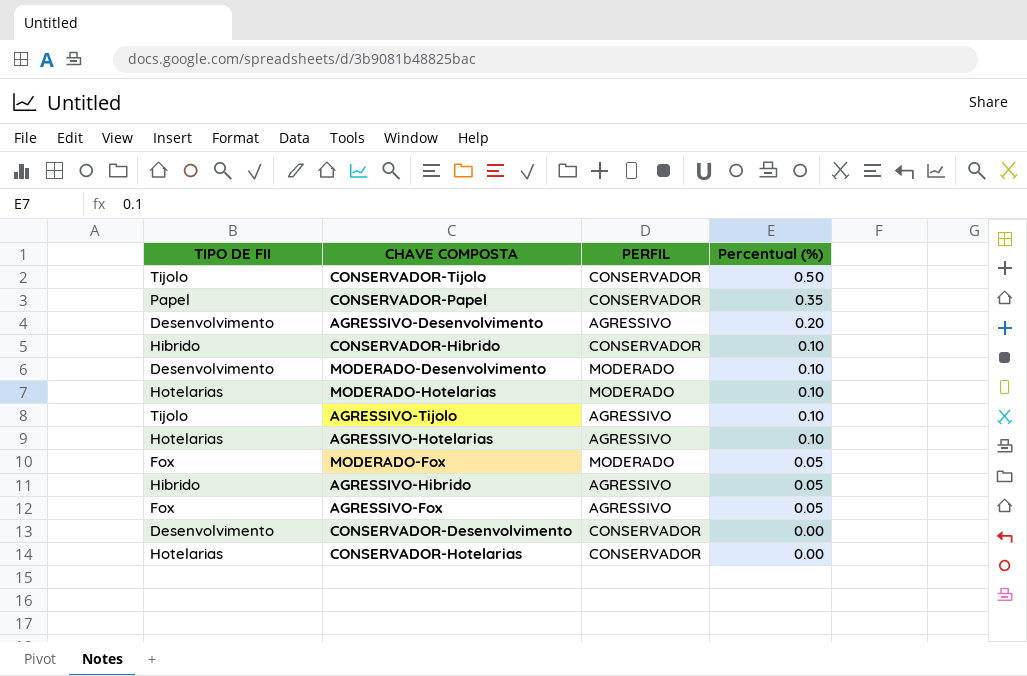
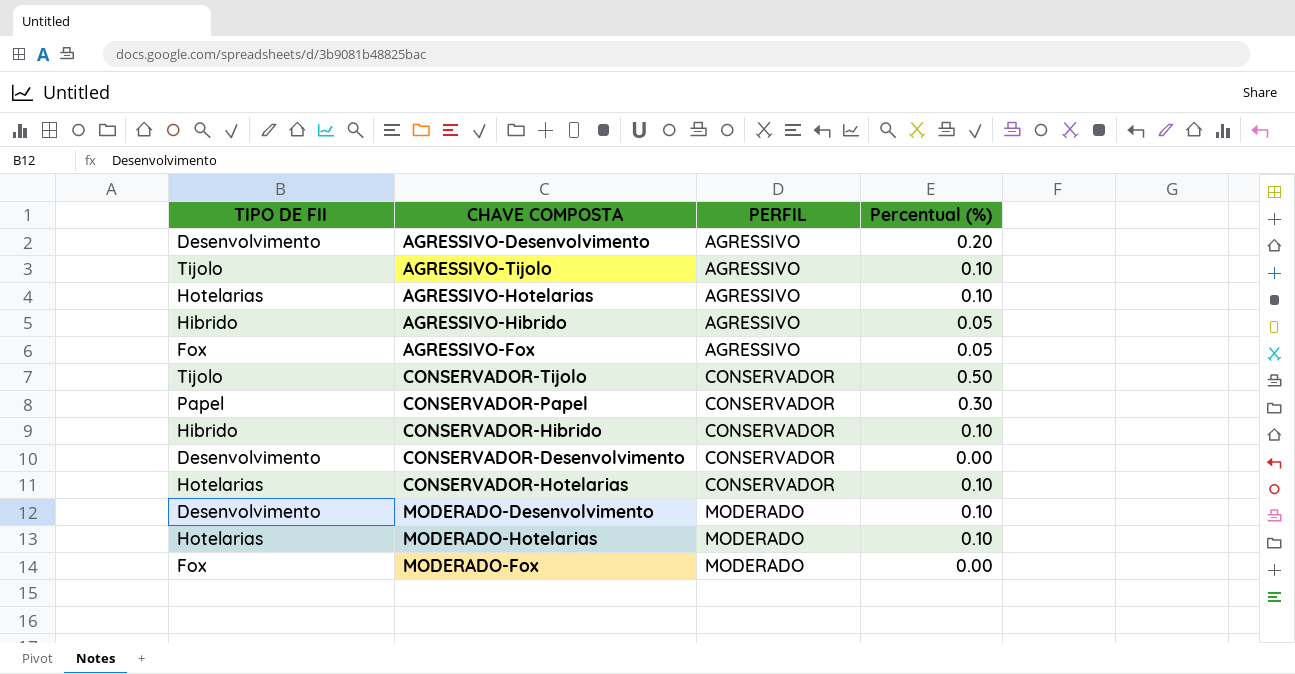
row order: Percentual (%) descending -> PERFIL ascending
CONSERVADOR-Papel | Percentual (%): 0.35 -> 0.30
CONSERVADOR-Hotelarias | Percentual (%): 0.00 -> 0.10
MODERADO-Fox | Percentual (%): 0.05 -> 0.00

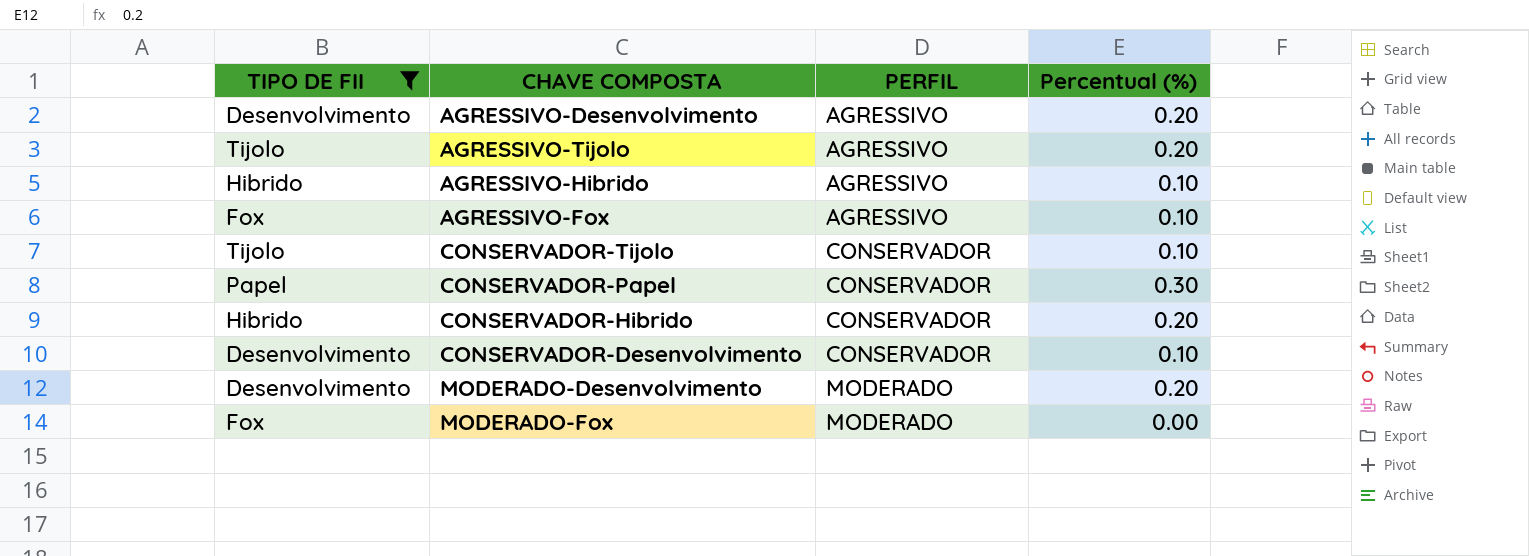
filter: none -> TIPO DE FII != Hotelarias
AGRESSIVO-Tijolo | Percentual (%): 0.10 -> 0.20
AGRESSIVO-Hibrido | Percentual (%): 0.05 -> 0.10
AGRESSIVO-Fox | Percentual (%): 0.05 -> 0.10
CONSERVADOR-Tijolo | Percentual (%): 0.50 -> 0.10
CONSERVADOR-Hibrido | Percentual (%): 0.10 -> 0.20
CONSERVADOR-Desenvolvimento | Percentual (%): 0.00 -> 0.10
MODERADO-Desenvolvimento | Percentual (%): 0.10 -> 0.20

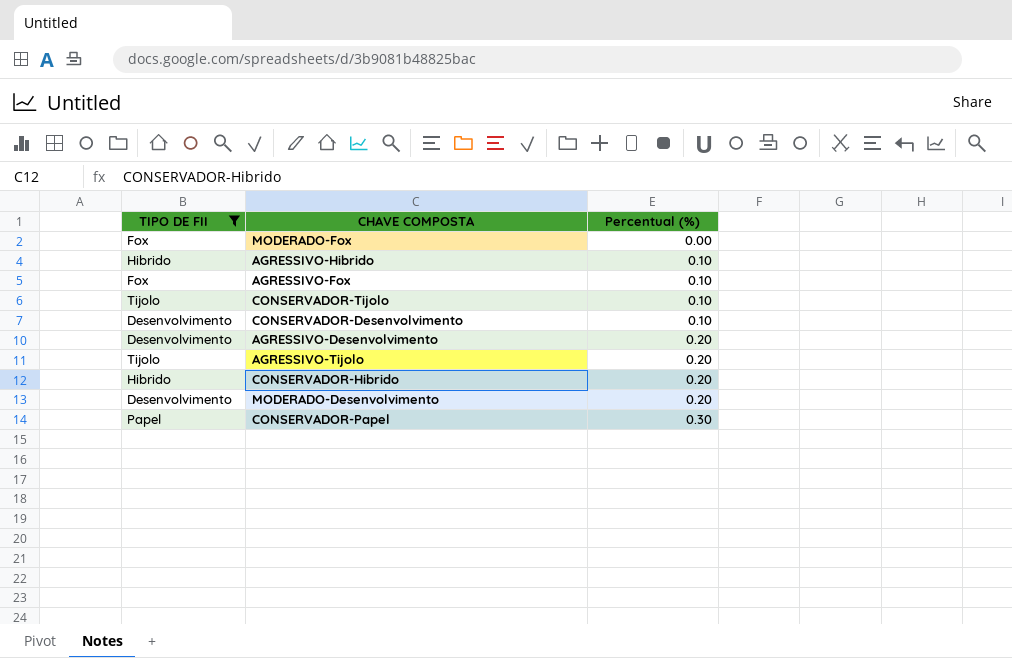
row order: PERFIL ascending -> Percentual (%) ascending
column PERFIL | position: 3 -> none

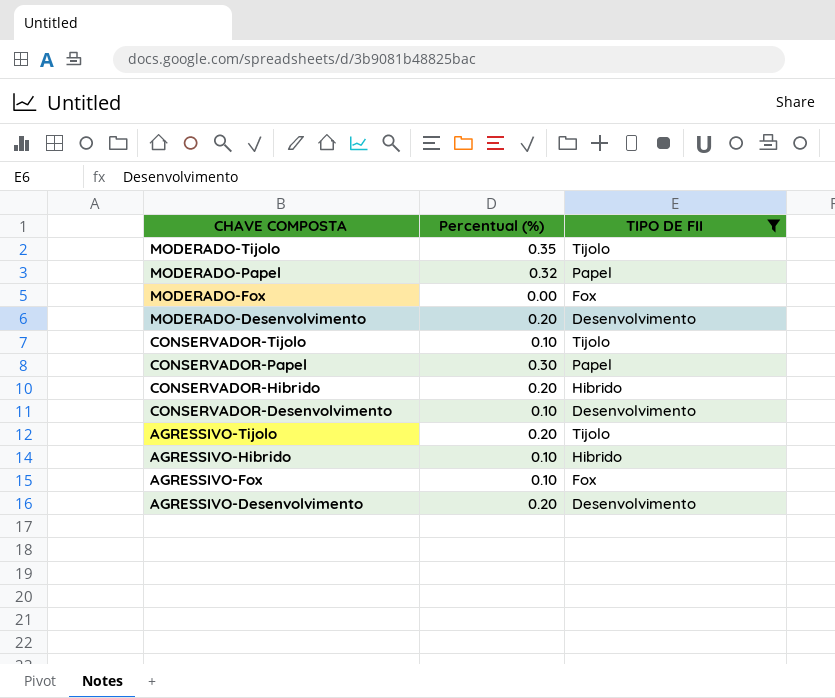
row order: Percentual (%) ascending -> CHAVE COMPOSTA descending
column TIPO DE FII | position: 1 -> 3
row MODERADO-Tijolo: none -> 0.35 | Tijolo
row MODERADO-Papel: none -> 0.32 | Papel

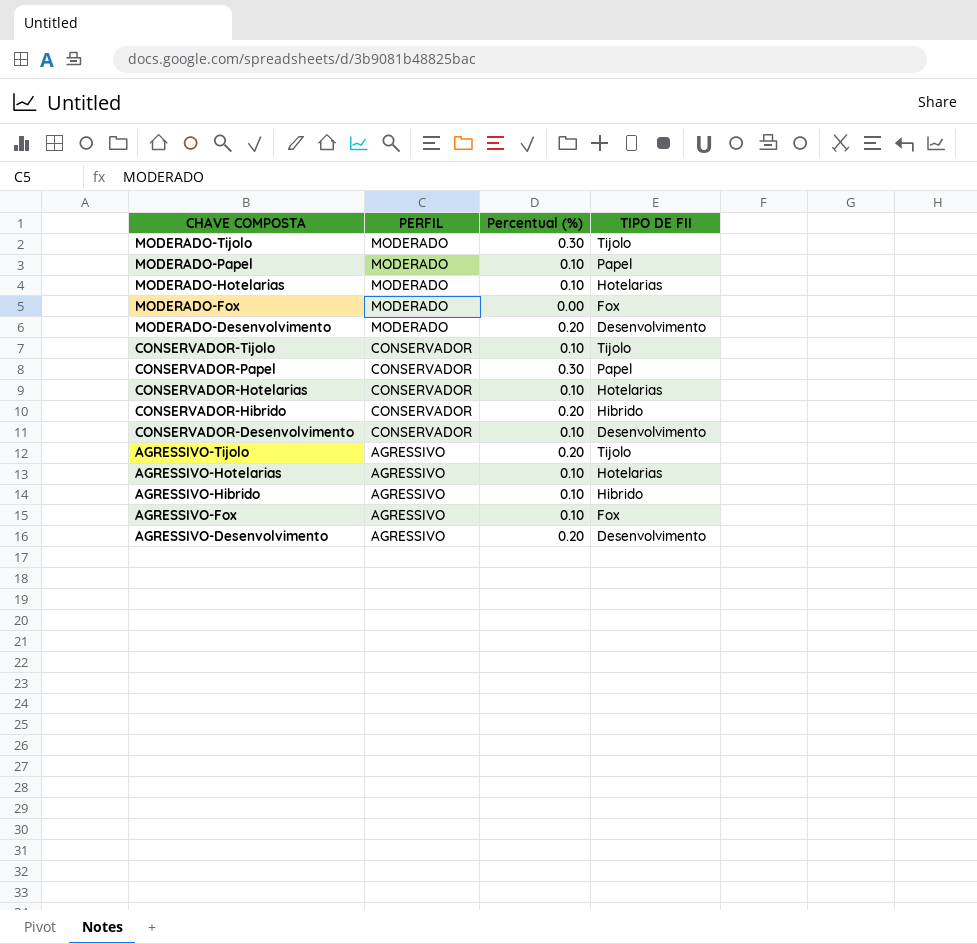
filter: TIPO DE FII != Hotelarias -> none
column PERFIL | position: none -> 2
MODERADO-Tijolo | Percentual (%): 0.35 -> 0.30
MODERADO-Papel | Percentual (%): 0.32 -> 0.10

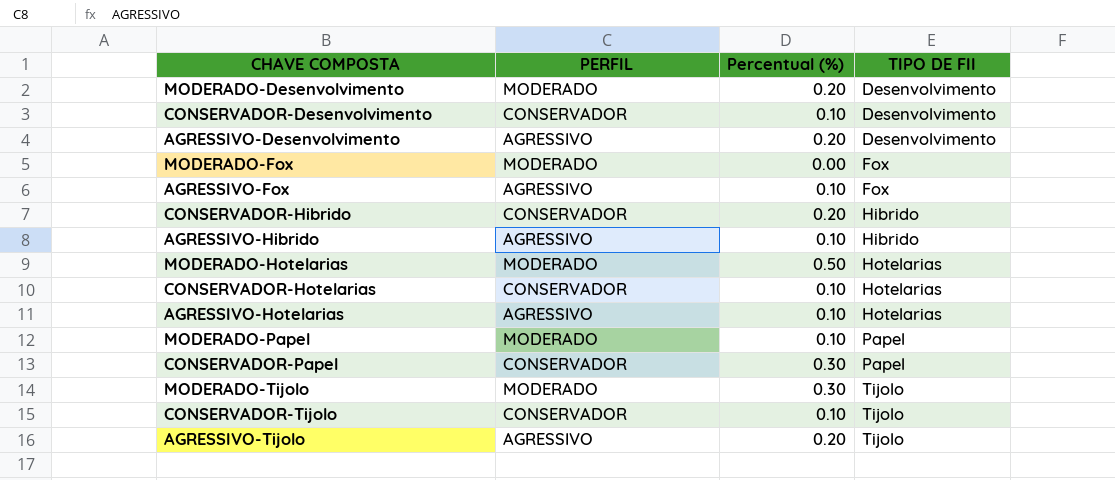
row order: CHAVE COMPOSTA descending -> TIPO DE FII ascending
MODERADO-Hotelarias | Percentual (%): 0.10 -> 0.50

